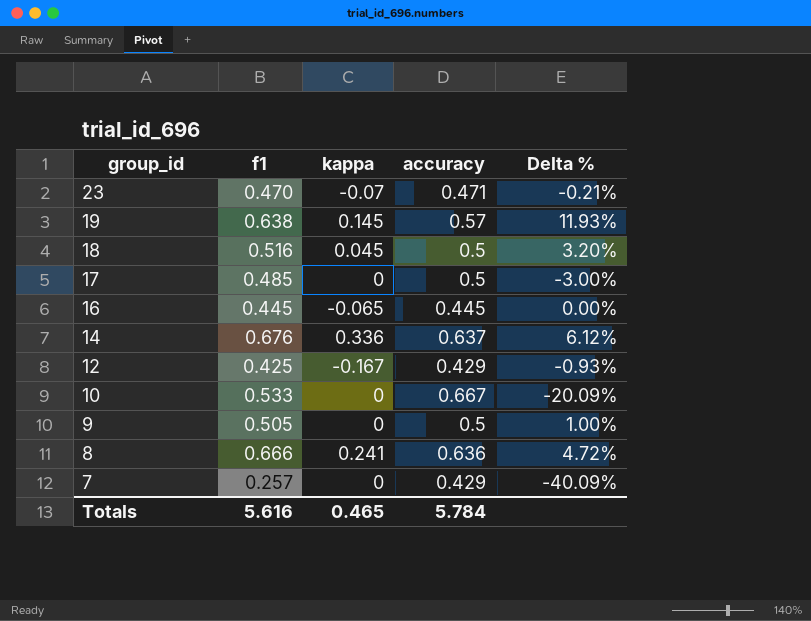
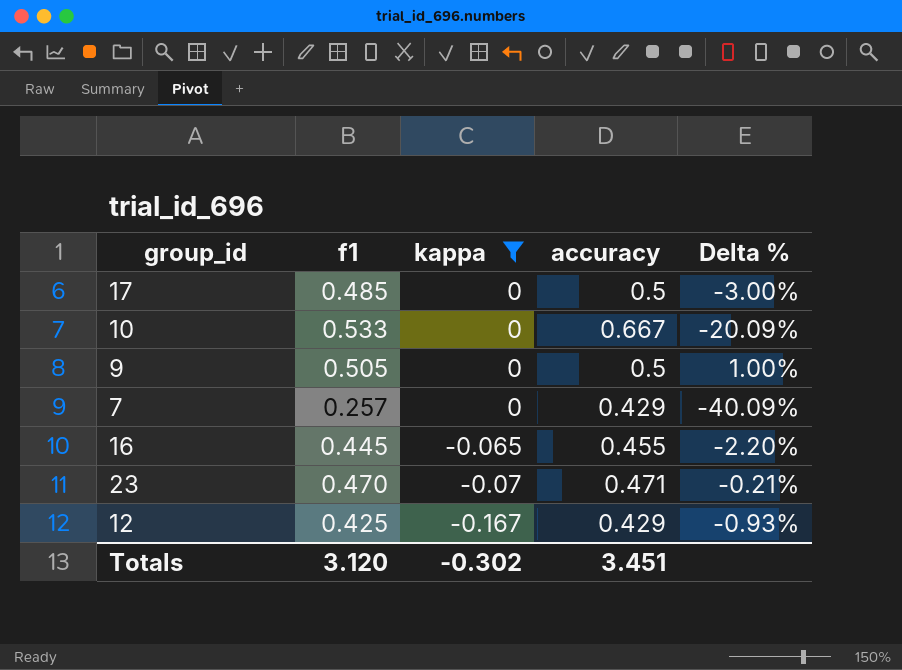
filter: none -> kappa <= 0
row order: group_id descending -> kappa descending
16 | accuracy: 0.445 -> 0.455
16 | Delta %: 0.00% -> -2.20%
Totals | f1: 5.616 -> 3.120
Totals | kappa: 0.465 -> -0.302
Totals | accuracy: 5.784 -> 3.451

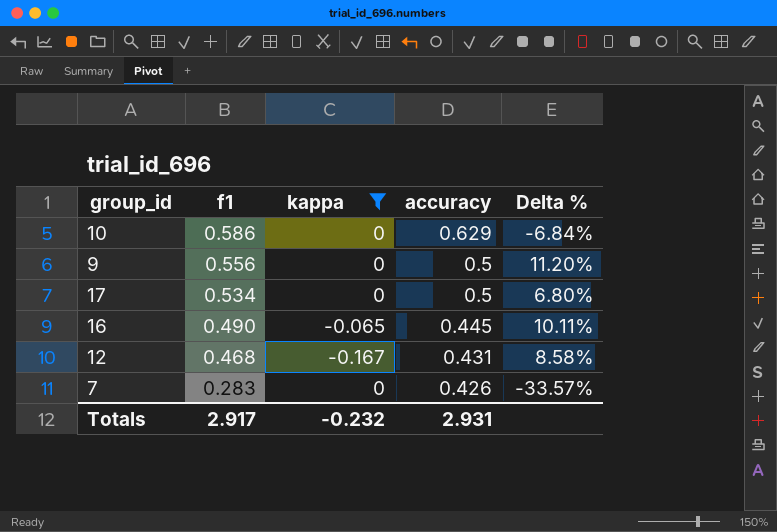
row order: kappa descending -> f1 descending
row 23: 0.470 | -0.07 | 0.471 | -0.21% -> none
10 | f1: 0.533 -> 0.586
10 | accuracy: 0.667 -> 0.629
10 | Delta %: -20.09% -> -6.84%
9 | f1: 0.505 -> 0.556
9 | Delta %: 1.00% -> 11.20%
17 | f1: 0.485 -> 0.534
17 | Delta %: -3.00% -> 6.80%
16 | f1: 0.445 -> 0.490
16 | accuracy: 0.455 -> 0.445
16 | Delta %: -2.20% -> 10.11%
12 | f1: 0.425 -> 0.468
12 | accuracy: 0.429 -> 0.431
12 | Delta %: -0.93% -> 8.58%
7 | f1: 0.257 -> 0.283
7 | accuracy: 0.429 -> 0.426
7 | Delta %: -40.09% -> -33.57%
Totals | f1: 3.120 -> 2.917
Totals | kappa: -0.302 -> -0.232
Totals | accuracy: 3.451 -> 2.931

